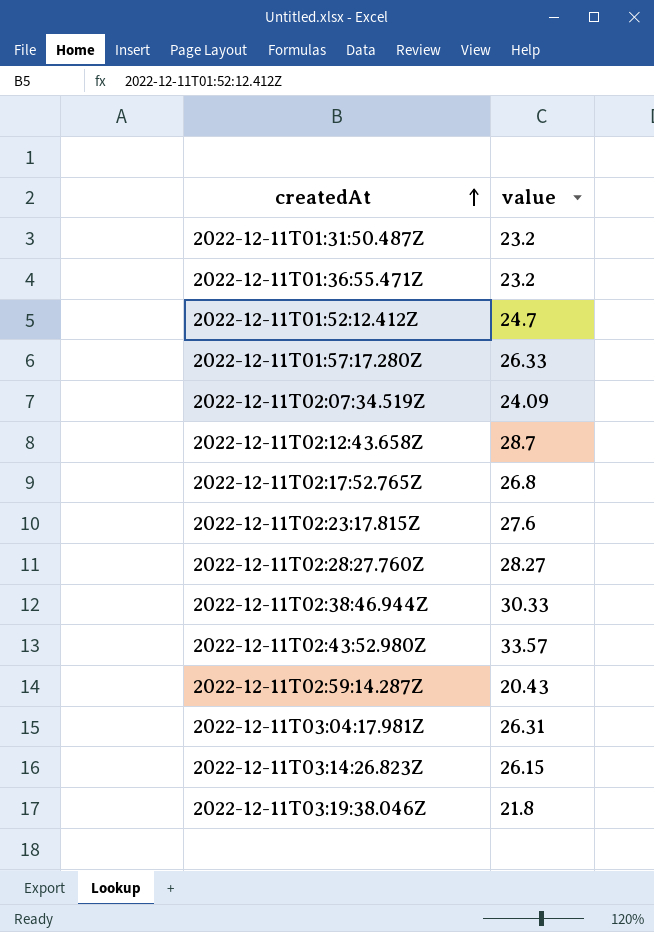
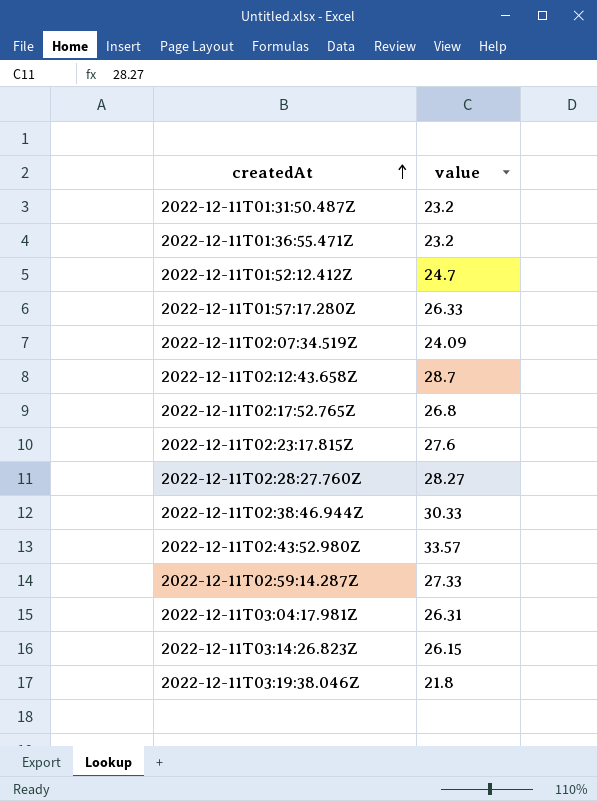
2022-12-11T02:59:14.287Z | value: 20.43 -> 27.33

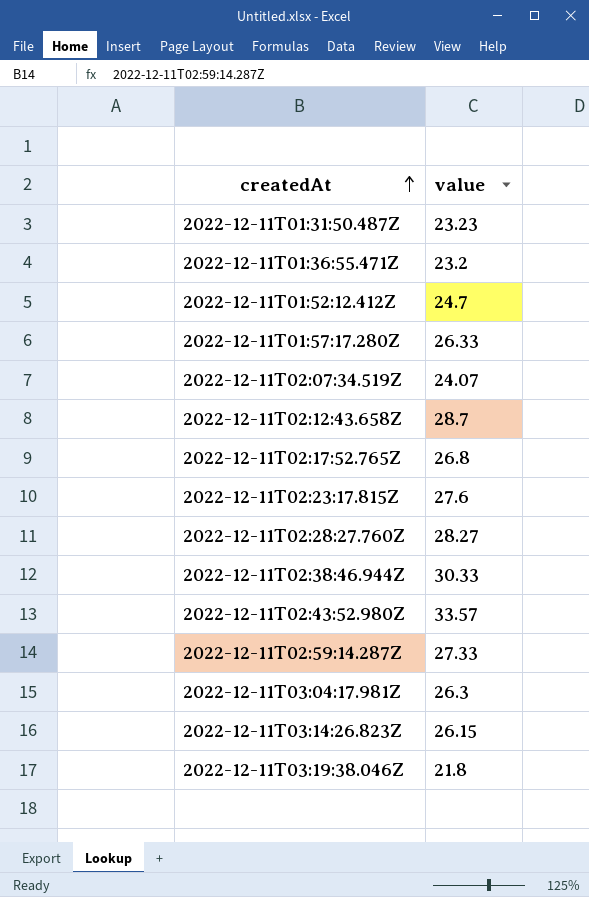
2022-12-11T01:31:50.487Z | value: 23.2 -> 23.23
2022-12-11T02:07:34.519Z | value: 24.09 -> 24.07
2022-12-11T03:04:17.981Z | value: 26.31 -> 26.3

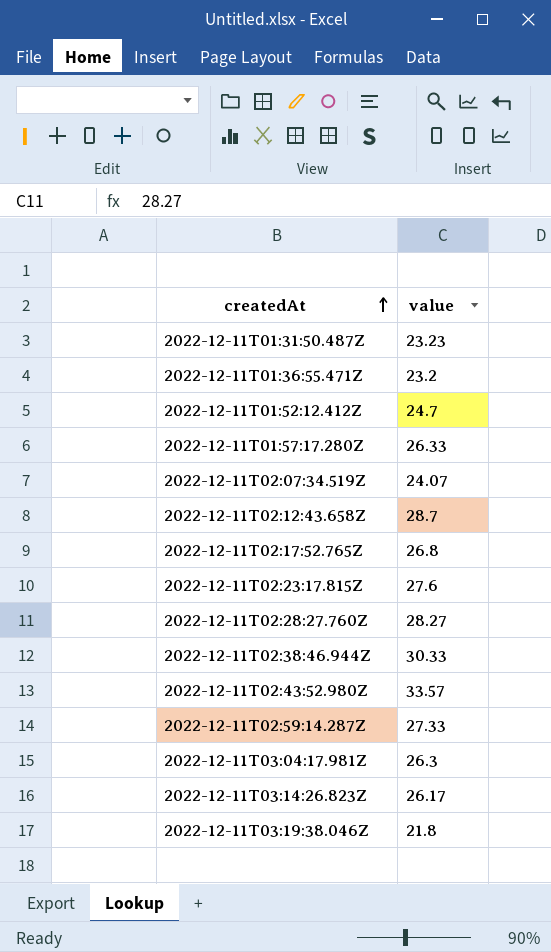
2022-12-11T03:14:26.823Z | value: 26.15 -> 26.17

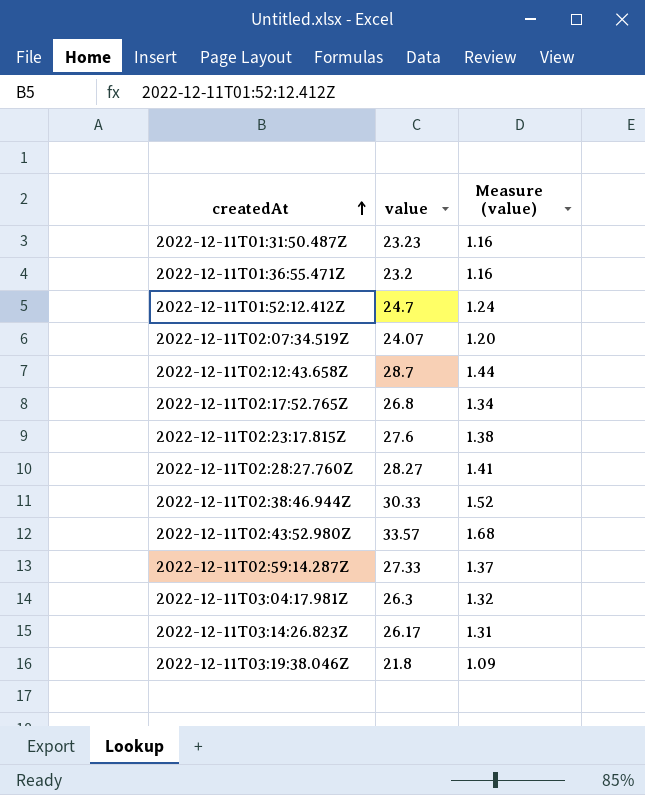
column Measure (value) | formula: none -> [value] * 0.05
row 2022-12-11T01:57:17.280Z: 26.33 -> none

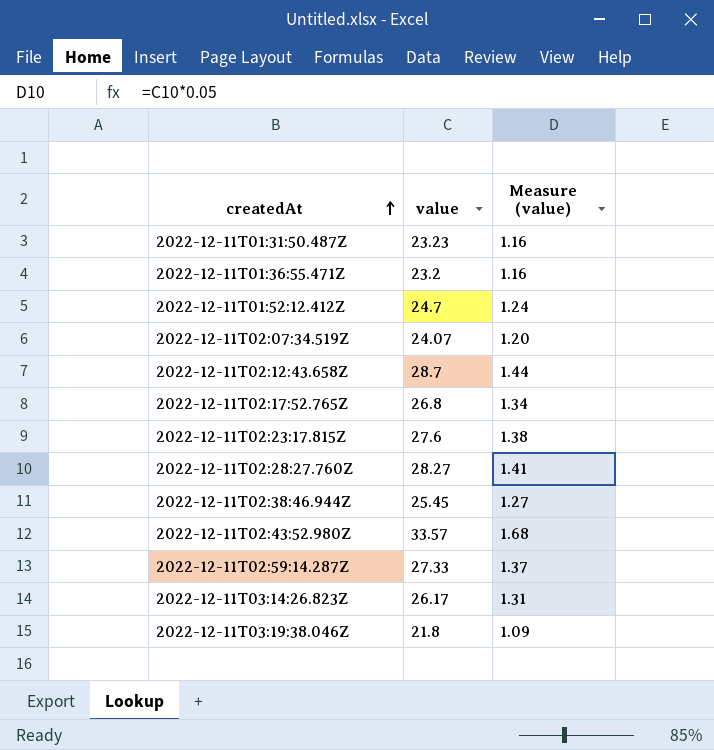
row 2022-12-11T03:04:17.981Z: 26.3 | 1.32 -> none
2022-12-11T02:38:46.944Z | value: 30.33 -> 25.45
2022-12-11T02:38:46.944Z | Measure (value): 1.52 -> 1.27

